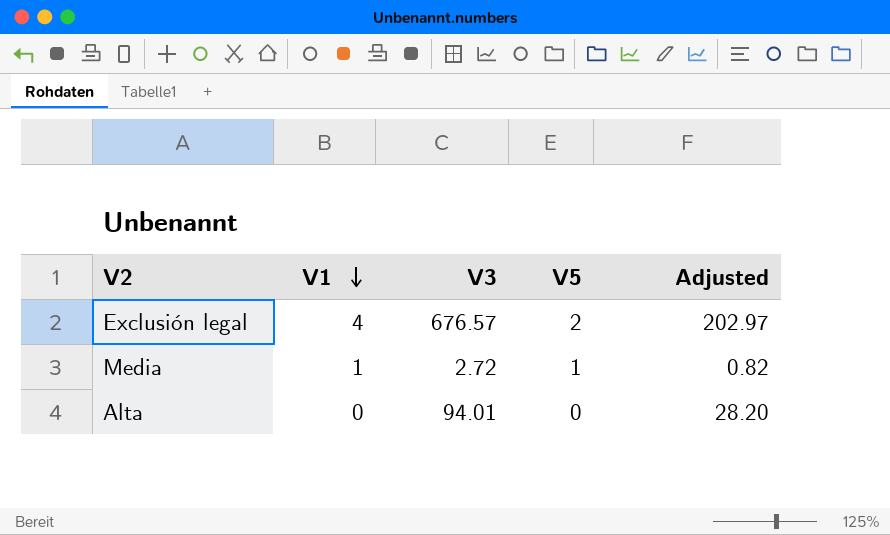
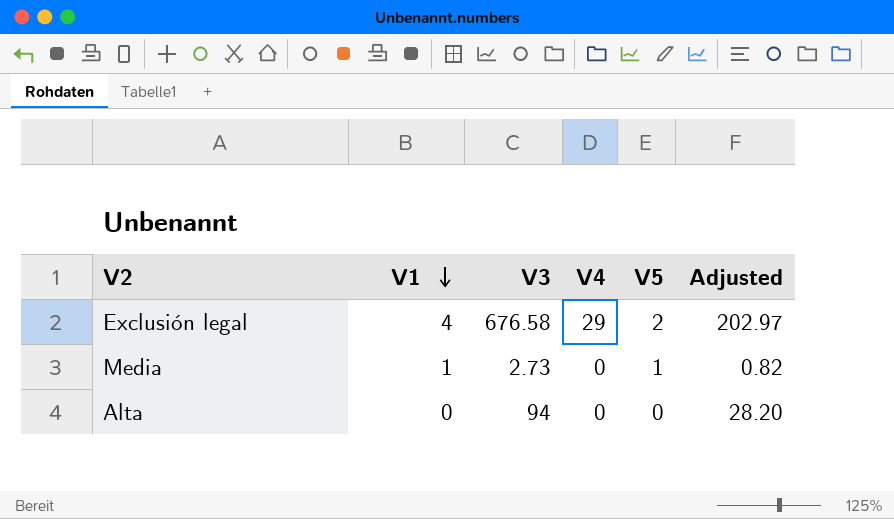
column V4 | position: none -> 4
Exclusión legal | V3: 676.57 -> 676.58
Media | V3: 2.72 -> 2.73
Alta | V3: 94.01 -> 94

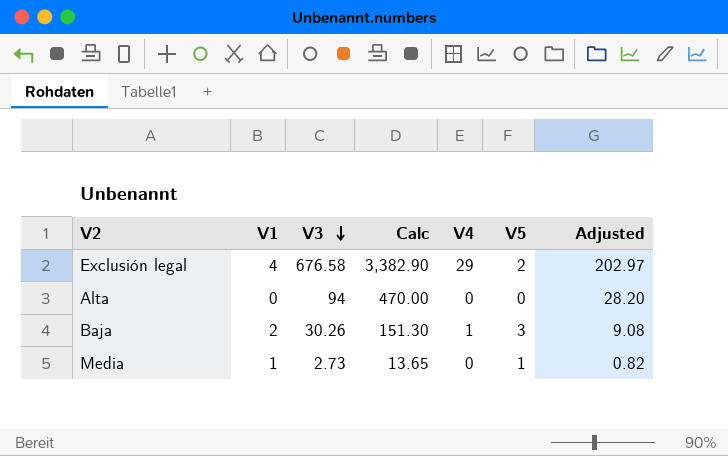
row order: V1 descending -> V3 descending
column Calc | formula: none -> [V3] * 5
row Baja: none -> 2 | 30.26 | 151.30 | 1 | 3 | 9.08

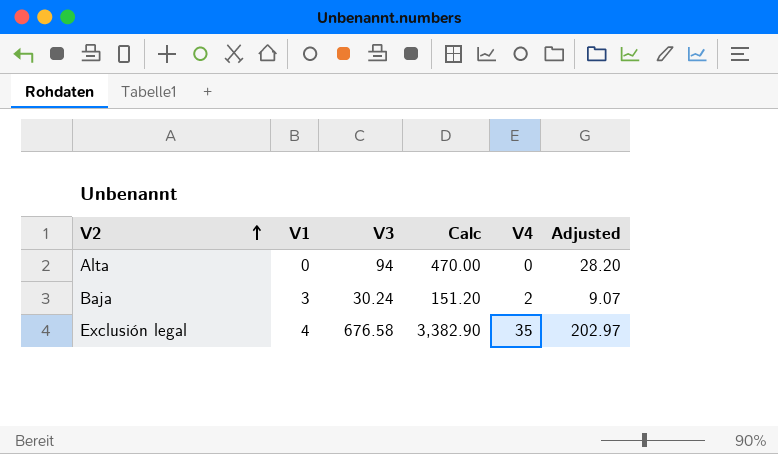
row order: V3 descending -> V2 ascending
column V5 | position: 6 -> none
row Media: 1 | 2.73 | 13.65 | 0 | 1 | 0.82 -> none
Baja | V1: 2 -> 3
Baja | V3: 30.26 -> 30.24
Baja | Calc: 151.30 -> 151.20
Baja | V4: 1 -> 2
Baja | Adjusted: 9.08 -> 9.07
Exclusión legal | V4: 29 -> 35

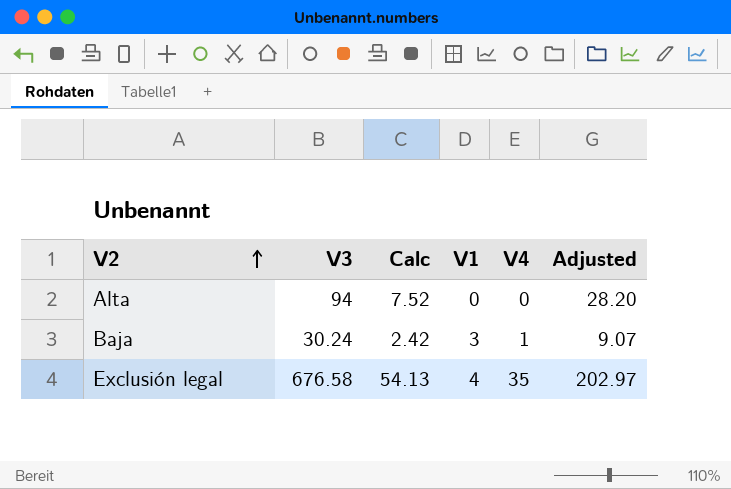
column Calc | formula: [V3] * 5 -> [V3] * 0.08
column V1 | position: 2 -> 4
Baja | V4: 2 -> 1

